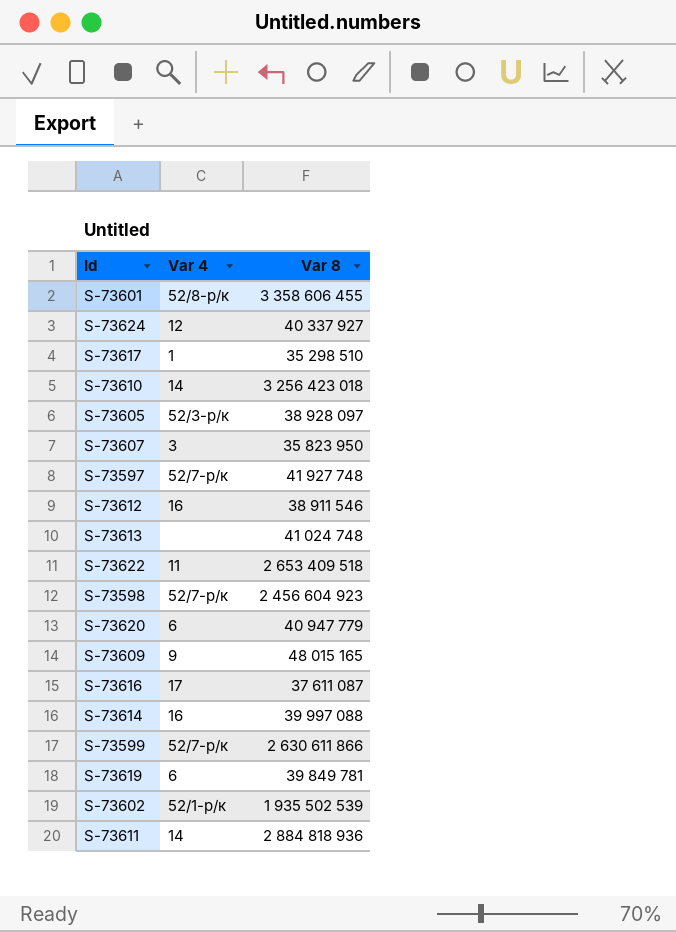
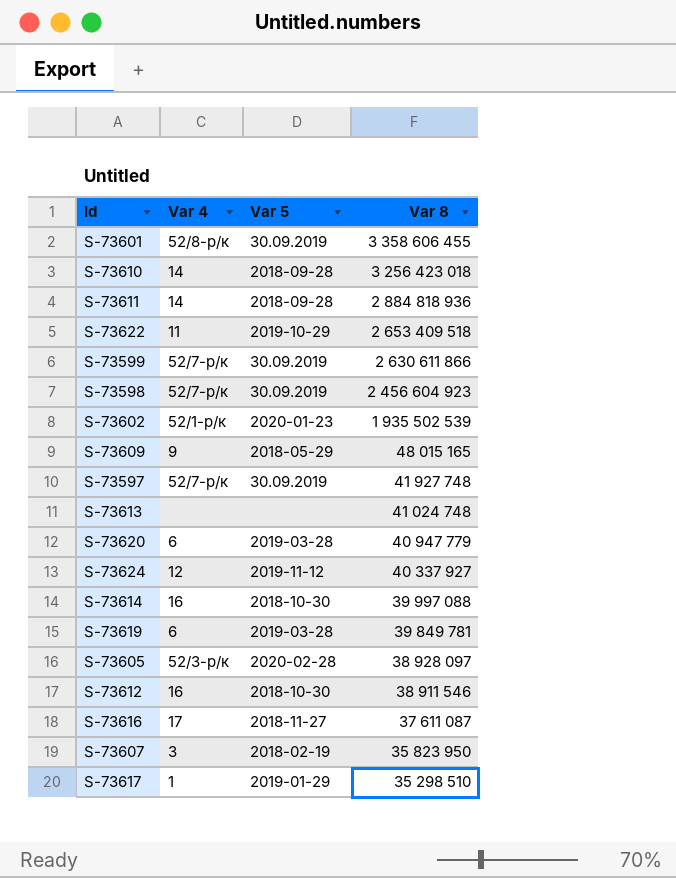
row order: none -> Var 8 descending
column Var 5 | position: none -> 3

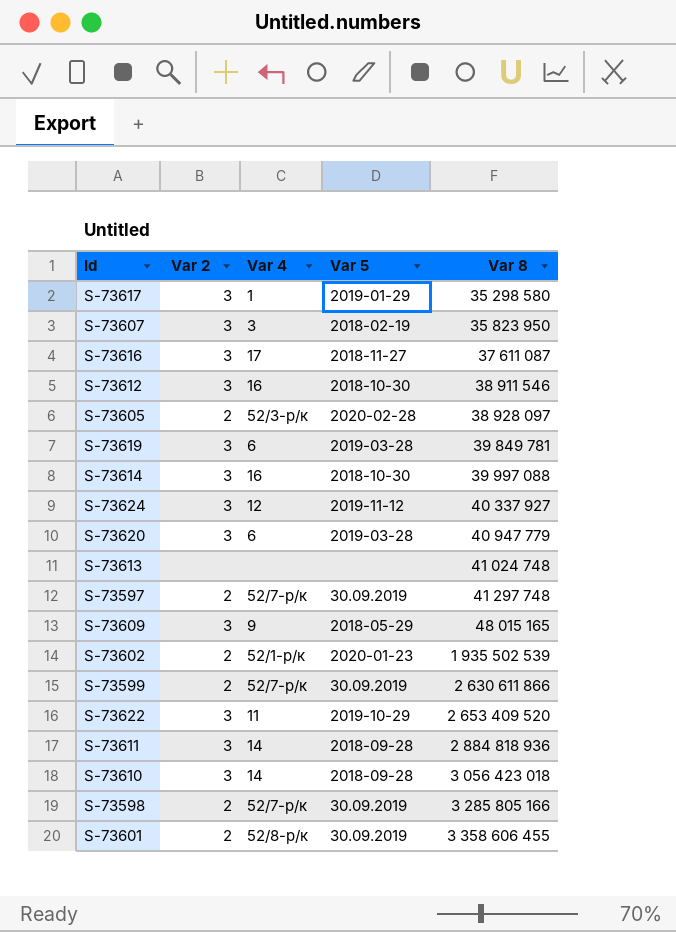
row order: Var 8 descending -> Var 8 ascending
column Var 2 | position: none -> 2
S-73617 | Var 8: 35 298 510 -> 35 298 580
S-73597 | Var 8: 41 927 748 -> 41 297 748
S-73622 | Var 8: 2 653 409 518 -> 2 653 409 520
S-73610 | Var 8: 3 256 423 018 -> 3 056 423 018
S-73598 | Var 8: 2 456 604 923 -> 3 285 805 166

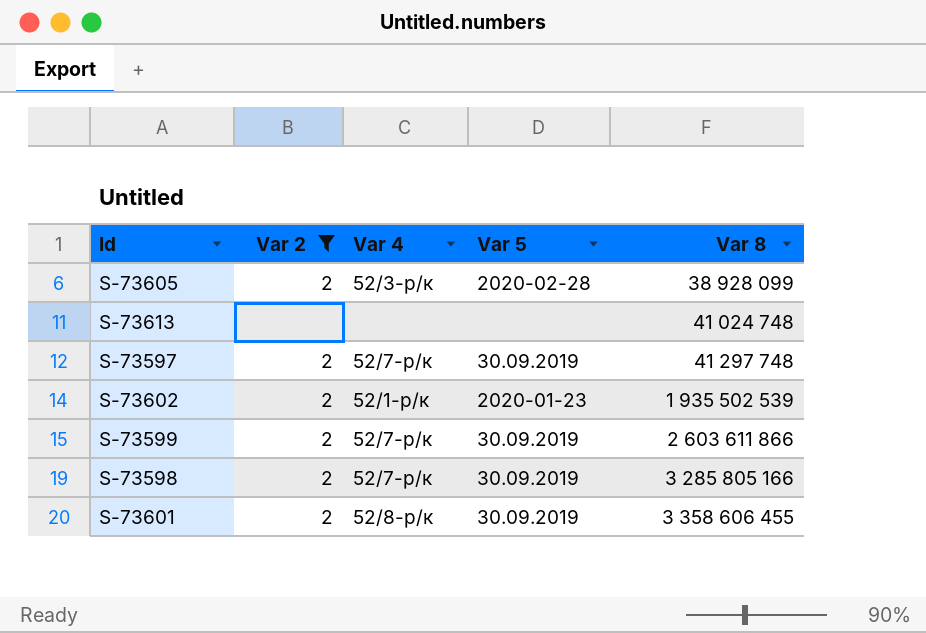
filter: none -> Var 2 != 3
S-73605 | Var 8: 38 928 097 -> 38 928 099
S-73599 | Var 8: 2 630 611 866 -> 2 603 611 866

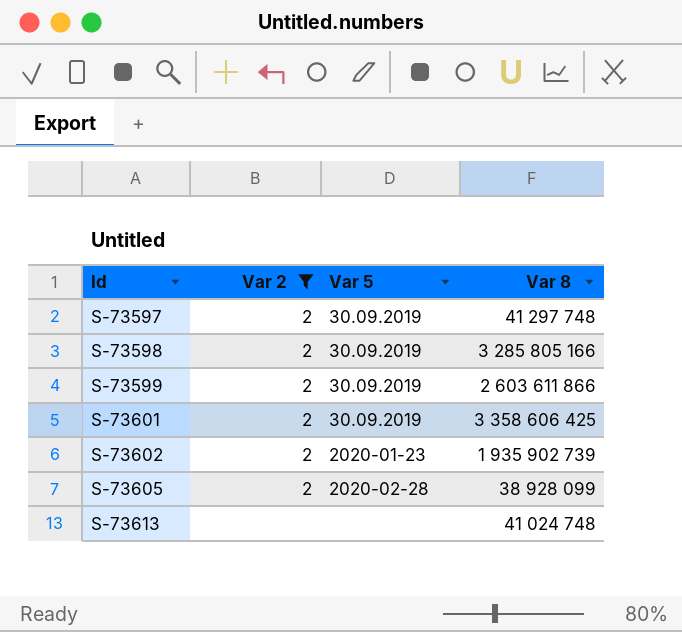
row order: Var 8 ascending -> Id ascending
column Var 4 | position: 3 -> none
S-73601 | Var 8: 3 358 606 455 -> 3 358 606 425
S-73602 | Var 8: 1 935 502 539 -> 1 935 902 739

